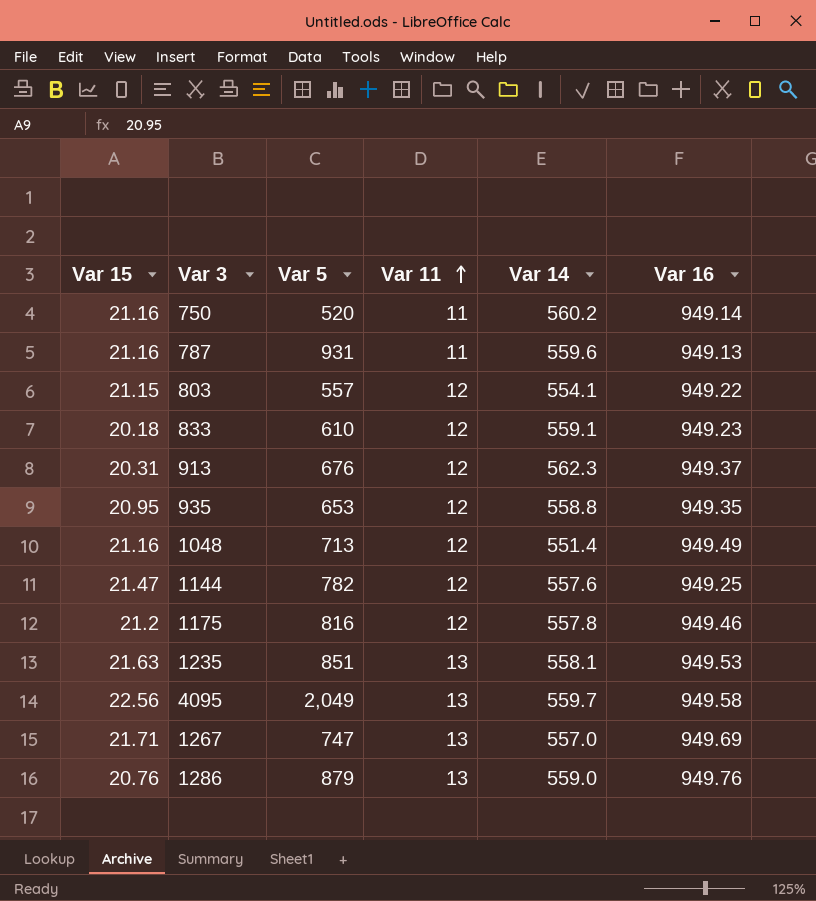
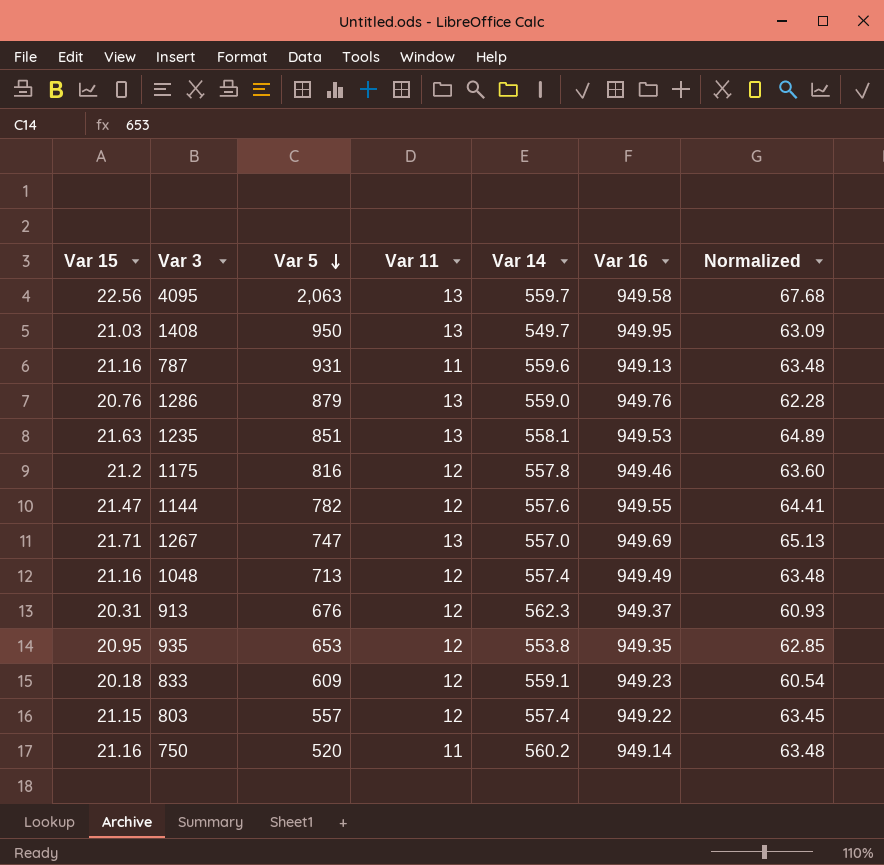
row order: Var 11 ascending -> Var 5 descending
column Normalized | formula: none -> [Var 15] * 3
4095 | Var 5: 2,049 -> 2,063
row 1408: none -> 21.03 | 950 | 13 | 549.7 | 949.95 | 63.09
1144 | Var 16: 949.25 -> 949.55
1048 | Var 14: 551.4 -> 557.4
935 | Var 14: 558.8 -> 553.8
833 | Var 5: 610 -> 609
803 | Var 14: 554.1 -> 557.4

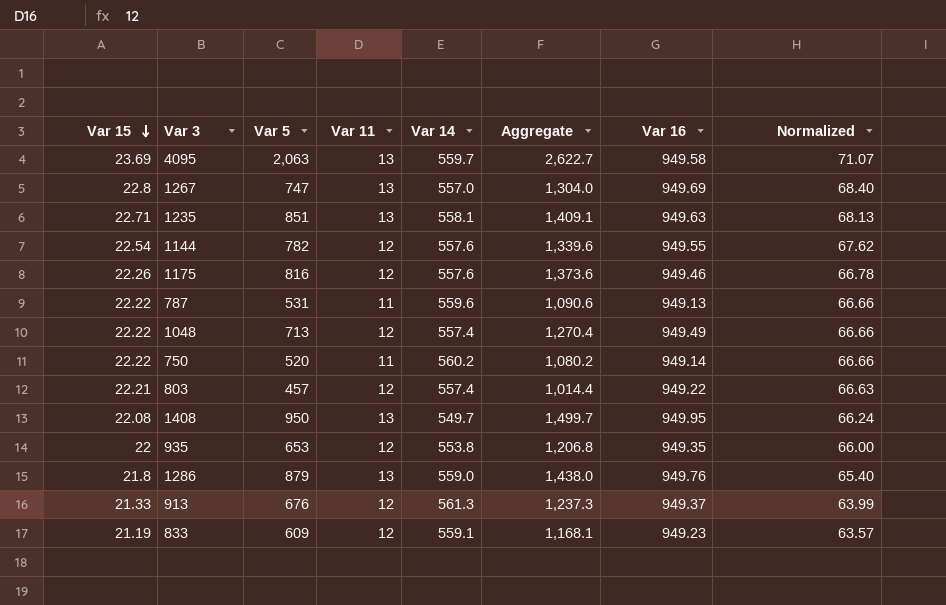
row order: Var 5 descending -> Var 15 descending
column Aggregate | formula: none -> [Var 5] + [Var 14]
4095 | Var 15: 22.56 -> 23.69
4095 | Normalized: 67.68 -> 71.07
1267 | Var 15: 21.71 -> 22.8
1267 | Normalized: 65.13 -> 68.40
1235 | Var 15: 21.63 -> 22.71
1235 | Var 16: 949.53 -> 949.63
1235 | Normalized: 64.89 -> 68.13
1144 | Var 15: 21.47 -> 22.54
1144 | Normalized: 64.41 -> 67.62
1175 | Var 15: 21.2 -> 22.26
1175 | Var 14: 557.8 -> 557.6
1175 | Normalized: 63.60 -> 66.78
787 | Var 15: 21.16 -> 22.22
787 | Var 5: 931 -> 531
787 | Normalized: 63.48 -> 66.66
1048 | Var 15: 21.16 -> 22.22
1048 | Normalized: 63.48 -> 66.66
750 | Var 15: 21.16 -> 22.22
750 | Normalized: 63.48 -> 66.66
803 | Var 15: 21.15 -> 22.21
803 | Var 5: 557 -> 457
803 | Normalized: 63.45 -> 66.63
1408 | Var 15: 21.03 -> 22.08
1408 | Normalized: 63.09 -> 66.24
935 | Var 15: 20.95 -> 22
935 | Normalized: 62.85 -> 66.00
1286 | Var 15: 20.76 -> 21.8
1286 | Normalized: 62.28 -> 65.40
913 | Var 15: 20.31 -> 21.33
913 | Var 14: 562.3 -> 561.3
913 | Normalized: 60.93 -> 63.99
833 | Var 15: 20.18 -> 21.19
833 | Normalized: 60.54 -> 63.57

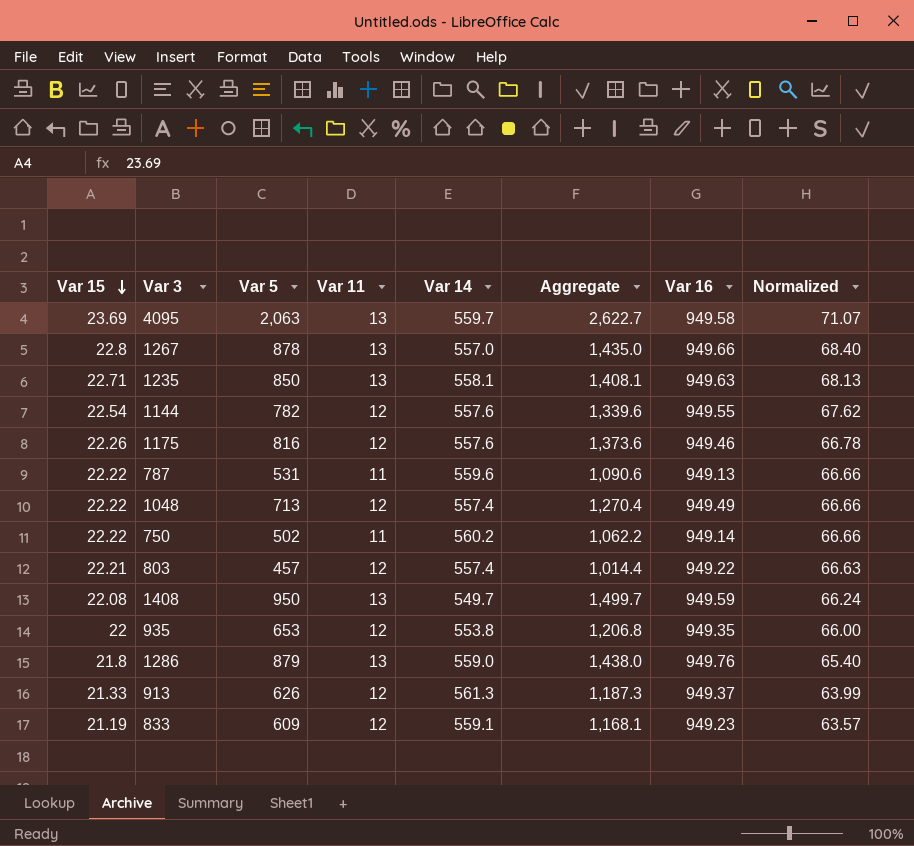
1267 | Var 5: 747 -> 878
1267 | Aggregate: 1,304.0 -> 1,435.0
1267 | Var 16: 949.69 -> 949.66
1235 | Var 5: 851 -> 850
1235 | Aggregate: 1,409.1 -> 1,408.1
750 | Var 5: 520 -> 502
750 | Aggregate: 1,080.2 -> 1,062.2
1408 | Var 16: 949.95 -> 949.59
913 | Var 5: 676 -> 626
913 | Aggregate: 1,237.3 -> 1,187.3

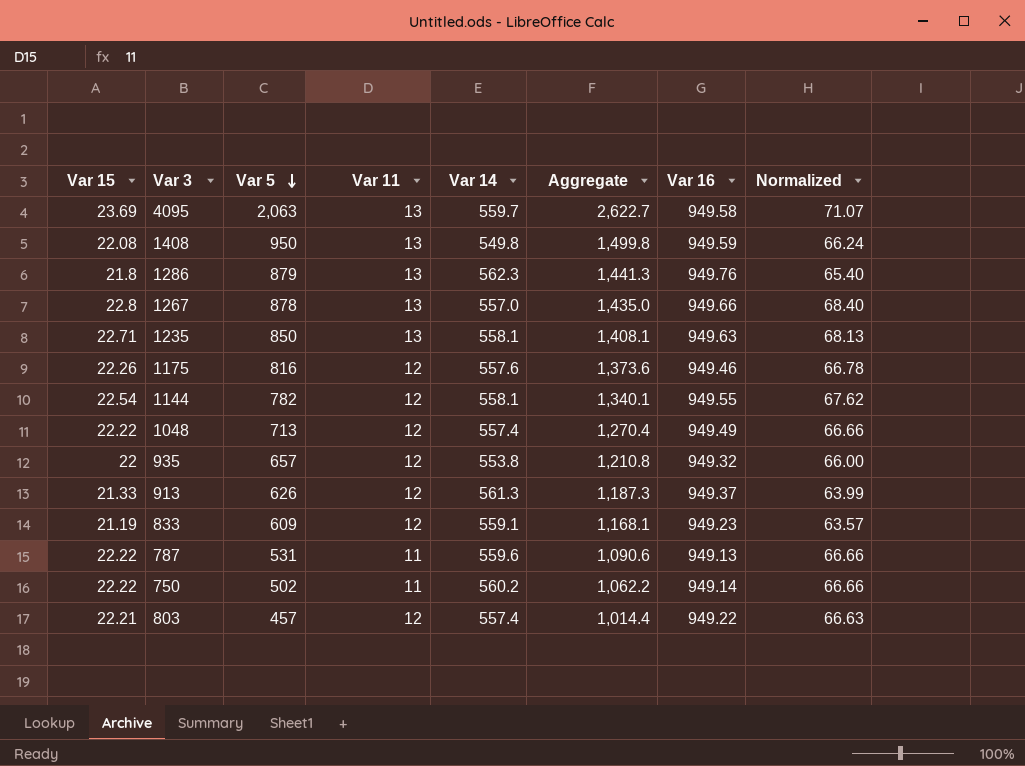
row order: Var 15 descending -> Var 5 descending
1408 | Var 14: 549.7 -> 549.8
1408 | Aggregate: 1,499.7 -> 1,499.8
1286 | Var 14: 559.0 -> 562.3
1286 | Aggregate: 1,438.0 -> 1,441.3
1144 | Var 14: 557.6 -> 558.1
1144 | Aggregate: 1,339.6 -> 1,340.1
935 | Var 5: 653 -> 657
935 | Aggregate: 1,206.8 -> 1,210.8
935 | Var 16: 949.35 -> 949.32

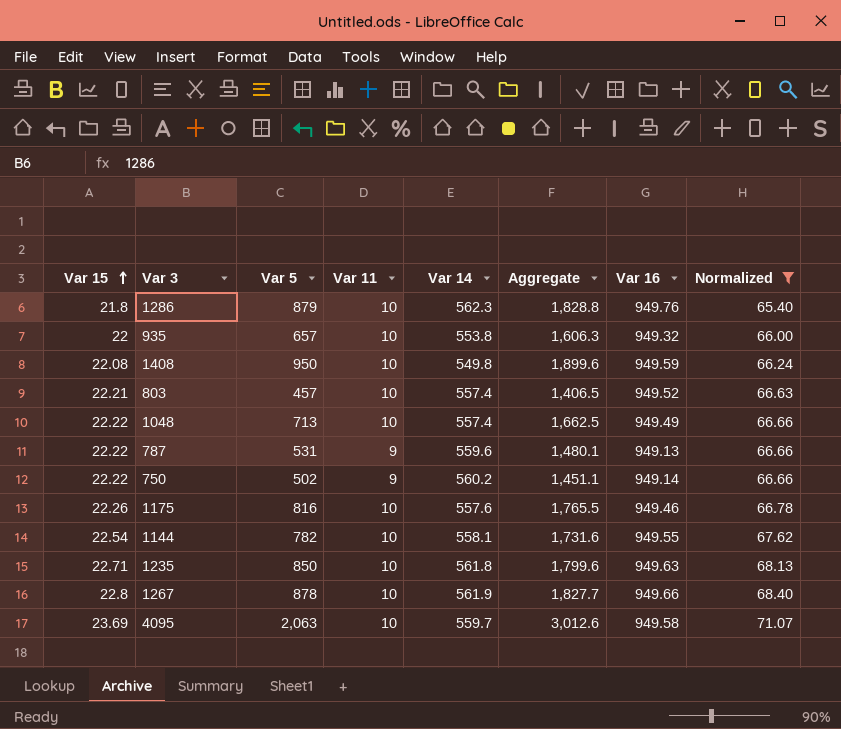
filter: none -> Normalized >= 65.40
row order: Var 5 descending -> Var 15 ascending
column Aggregate | formula: [Var 5] + [Var 14] -> [Var 5] + [Var 16]
1286 | Var 11: 13 -> 10
935 | Var 11: 12 -> 10
1408 | Var 11: 13 -> 10
803 | Var 11: 12 -> 10
803 | Var 16: 949.22 -> 949.52
1048 | Var 11: 12 -> 10
787 | Var 11: 11 -> 9
750 | Var 11: 11 -> 9
1175 | Var 11: 12 -> 10
1144 | Var 11: 12 -> 10
1235 | Var 11: 13 -> 10
1235 | Var 14: 558.1 -> 561.8
1267 | Var 11: 13 -> 10
1267 | Var 14: 557.0 -> 561.9
4095 | Var 11: 13 -> 10

